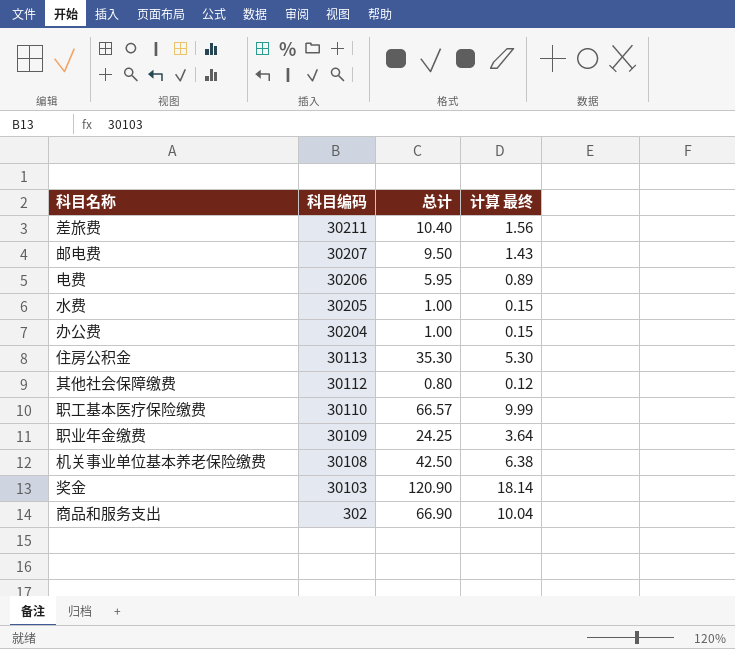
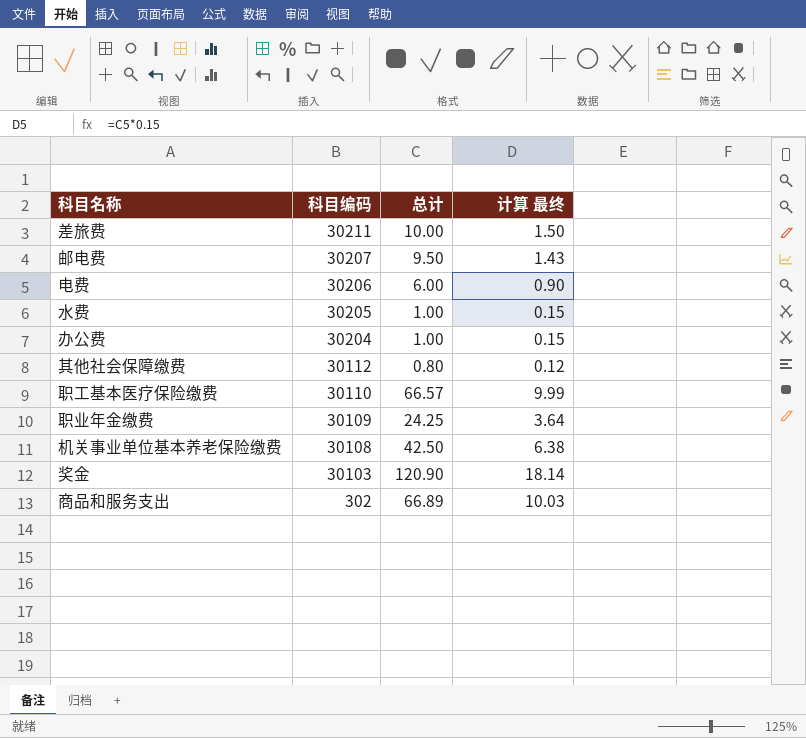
row 住房公积金: 30113 | 35.30 | 5.30 -> none
差旅费 | 总计: 10.40 -> 10.00
差旅费 | 计算 最终: 1.56 -> 1.50
电费 | 总计: 5.95 -> 6.00
电费 | 计算 最终: 0.89 -> 0.90
商品和服务支出 | 总计: 66.90 -> 66.89
商品和服务支出 | 计算 最终: 10.04 -> 10.03

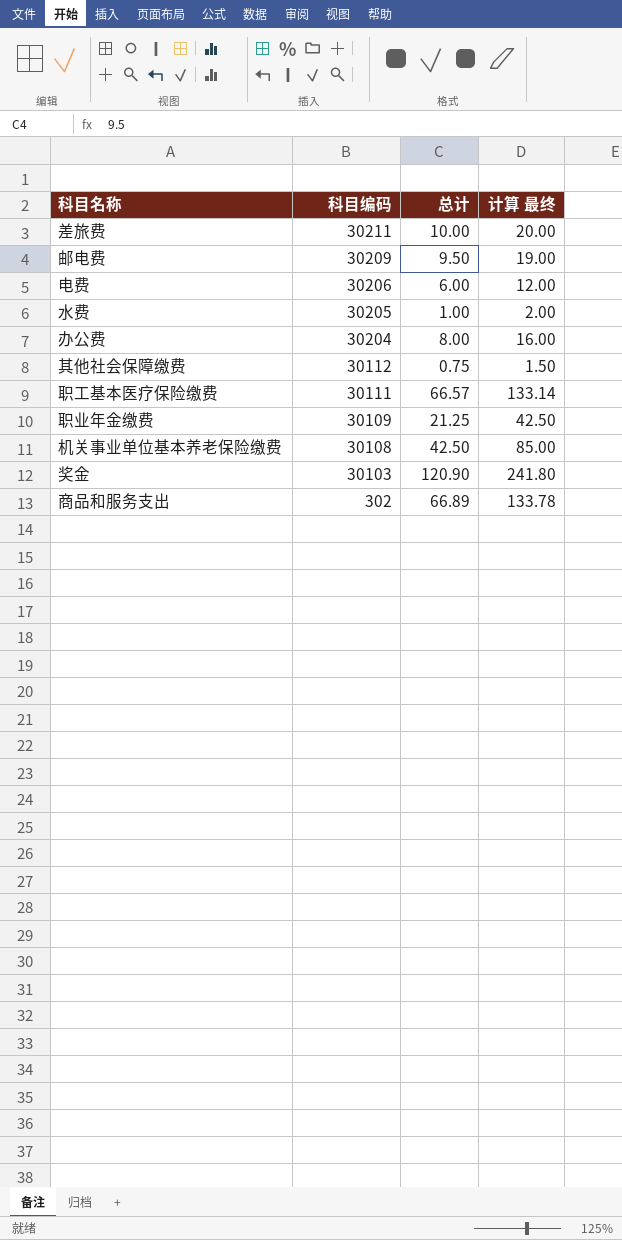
column 计算 最终 | formula: [总计] * 0.15 -> [总计] * 2
邮电费 | 科目编码: 30207 -> 30209
办公费 | 总计: 1.00 -> 8.00
其他社会保障缴费 | 总计: 0.80 -> 0.75
职工基本医疗保险缴费 | 科目编码: 30110 -> 30111
职业年金缴费 | 总计: 24.25 -> 21.25

